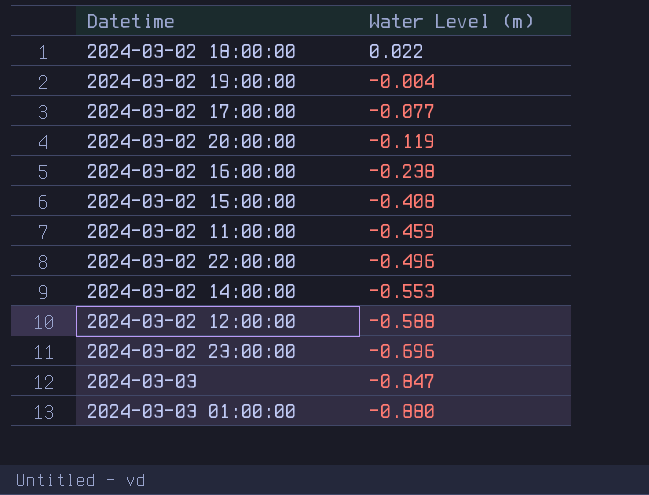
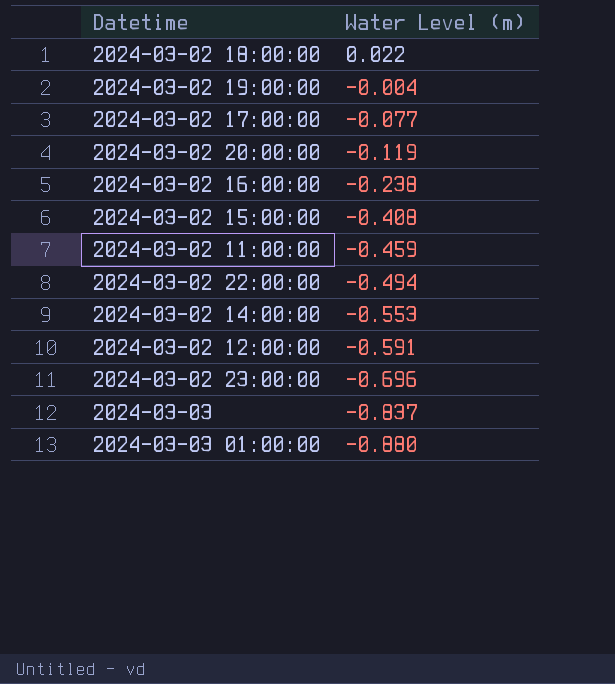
2024-03-02 22:00:00 | Water Level (m): -0.496 -> -0.494
2024-03-02 12:00:00 | Water Level (m): -0.588 -> -0.591
2024-03-03 | Water Level (m): -0.847 -> -0.837

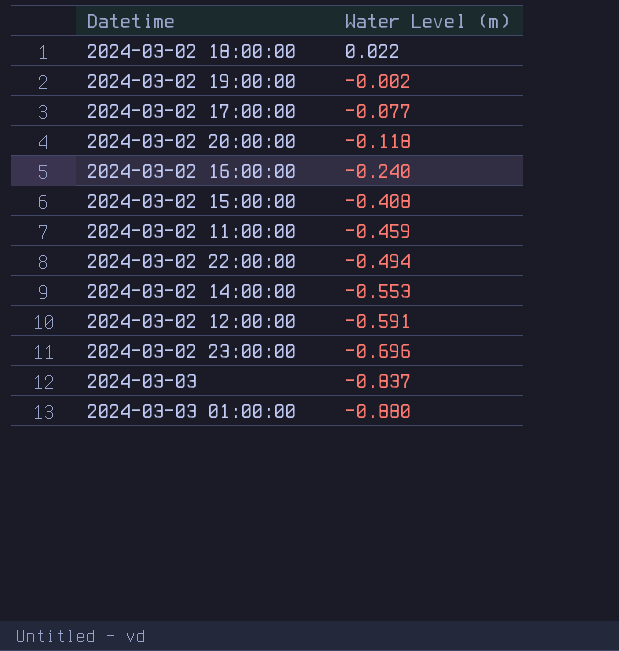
2024-03-02 19:00:00 | Water Level (m): -0.004 -> -0.002
2024-03-02 20:00:00 | Water Level (m): -0.119 -> -0.118
2024-03-02 16:00:00 | Water Level (m): -0.238 -> -0.240

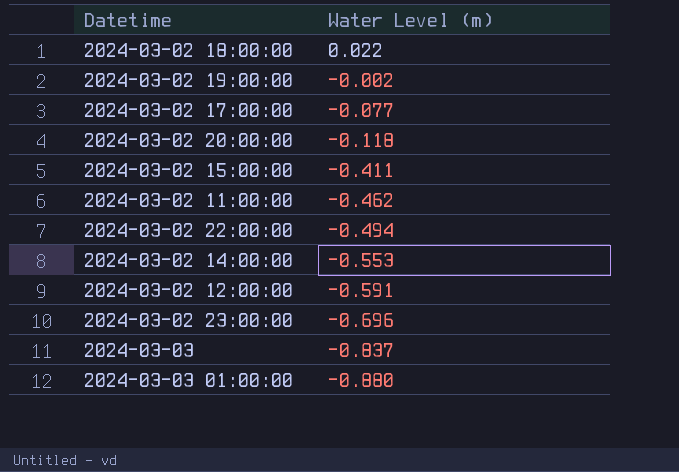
row 2024-03-02 16:00:00: -0.240 -> none
2024-03-02 15:00:00 | Water Level (m): -0.408 -> -0.411
2024-03-02 11:00:00 | Water Level (m): -0.459 -> -0.462

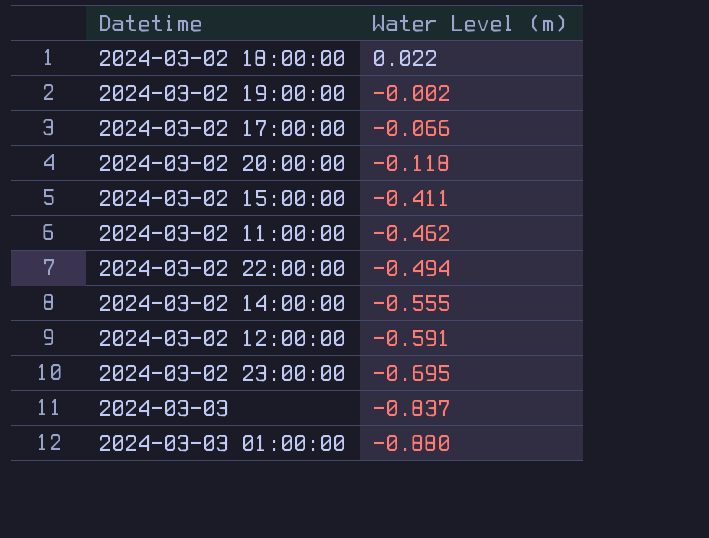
2024-03-02 17:00:00 | Water Level (m): -0.077 -> -0.066
2024-03-02 14:00:00 | Water Level (m): -0.553 -> -0.555
2024-03-02 23:00:00 | Water Level (m): -0.696 -> -0.695

